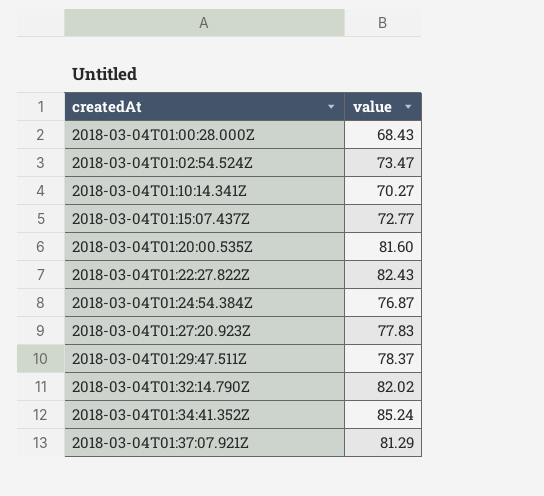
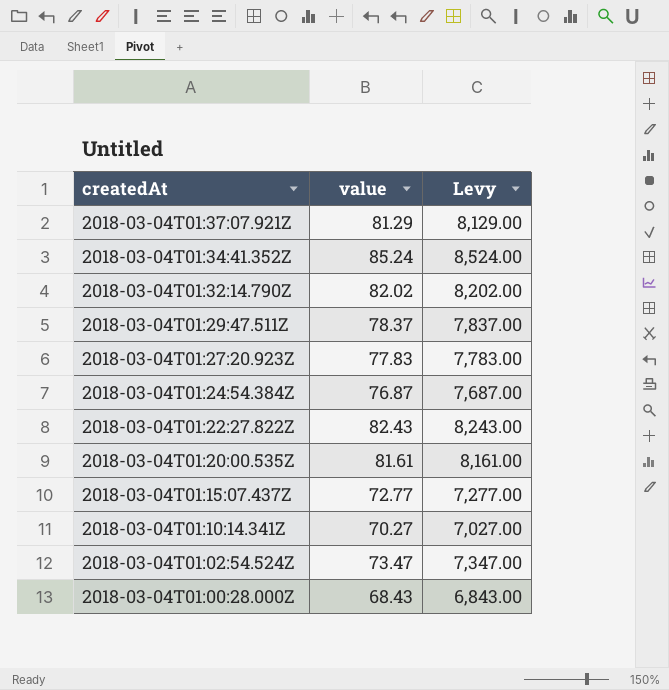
row order: createdAt ascending -> createdAt descending
column Levy | formula: none -> [value] * 100
2018-03-04T01:20:00.535Z | value: 81.60 -> 81.61

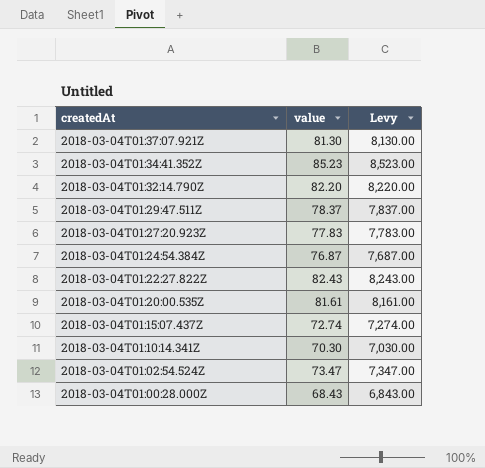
2018-03-04T01:37:07.921Z | value: 81.29 -> 81.30
2018-03-04T01:37:07.921Z | Levy: 8,129.00 -> 8,130.00
2018-03-04T01:34:41.352Z | value: 85.24 -> 85.23
2018-03-04T01:34:41.352Z | Levy: 8,524.00 -> 8,523.00
2018-03-04T01:32:14.790Z | value: 82.02 -> 82.20
2018-03-04T01:32:14.790Z | Levy: 8,202.00 -> 8,220.00
2018-03-04T01:15:07.437Z | value: 72.77 -> 72.74
2018-03-04T01:15:07.437Z | Levy: 7,277.00 -> 7,274.00
2018-03-04T01:10:14.341Z | value: 70.27 -> 70.30
2018-03-04T01:10:14.341Z | Levy: 7,027.00 -> 7,030.00

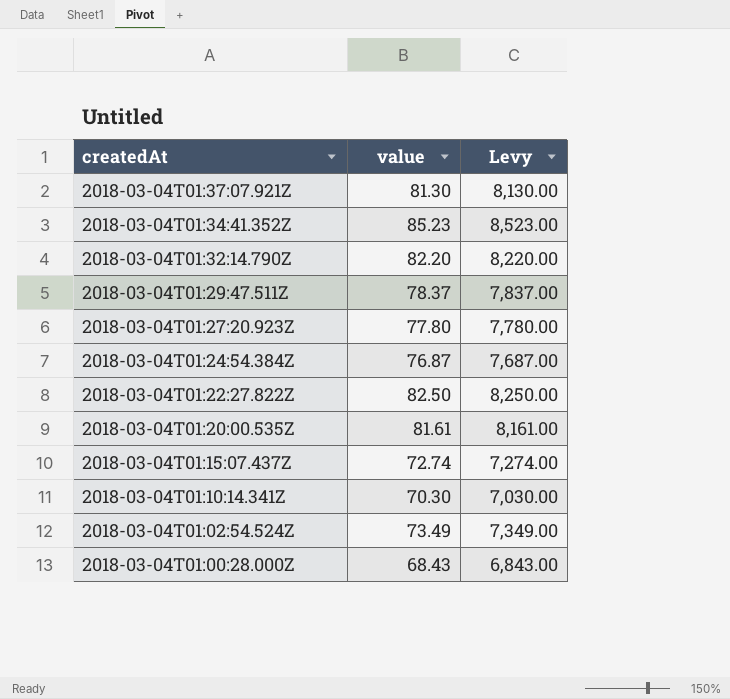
2018-03-04T01:27:20.923Z | value: 77.83 -> 77.80
2018-03-04T01:27:20.923Z | Levy: 7,783.00 -> 7,780.00
2018-03-04T01:22:27.822Z | value: 82.43 -> 82.50
2018-03-04T01:22:27.822Z | Levy: 8,243.00 -> 8,250.00
2018-03-04T01:02:54.524Z | value: 73.47 -> 73.49
2018-03-04T01:02:54.524Z | Levy: 7,347.00 -> 7,349.00

